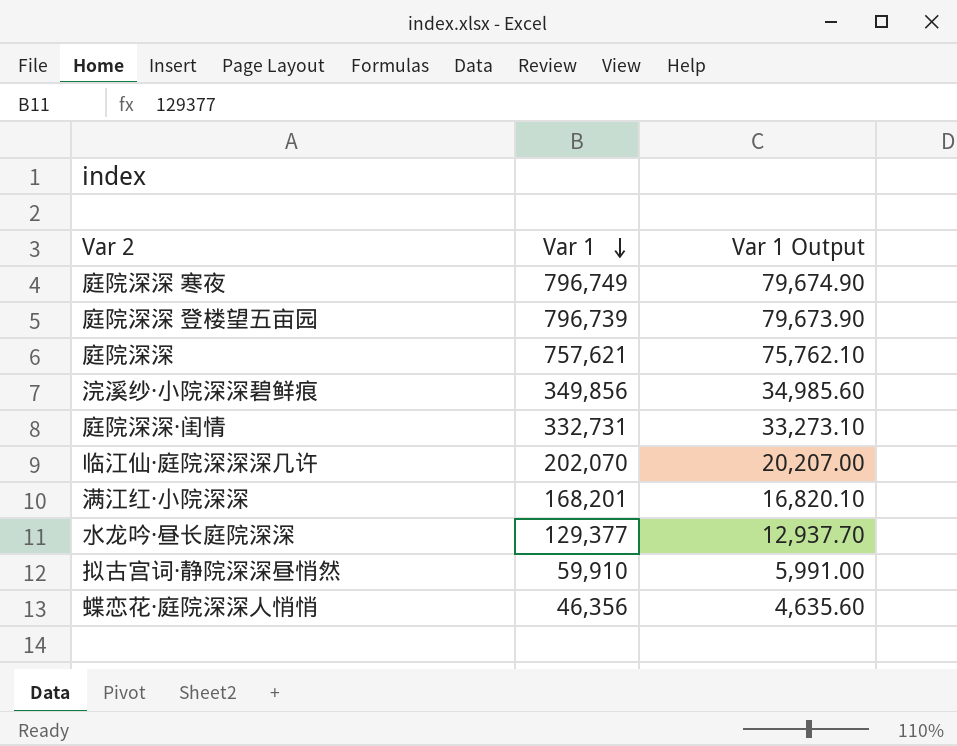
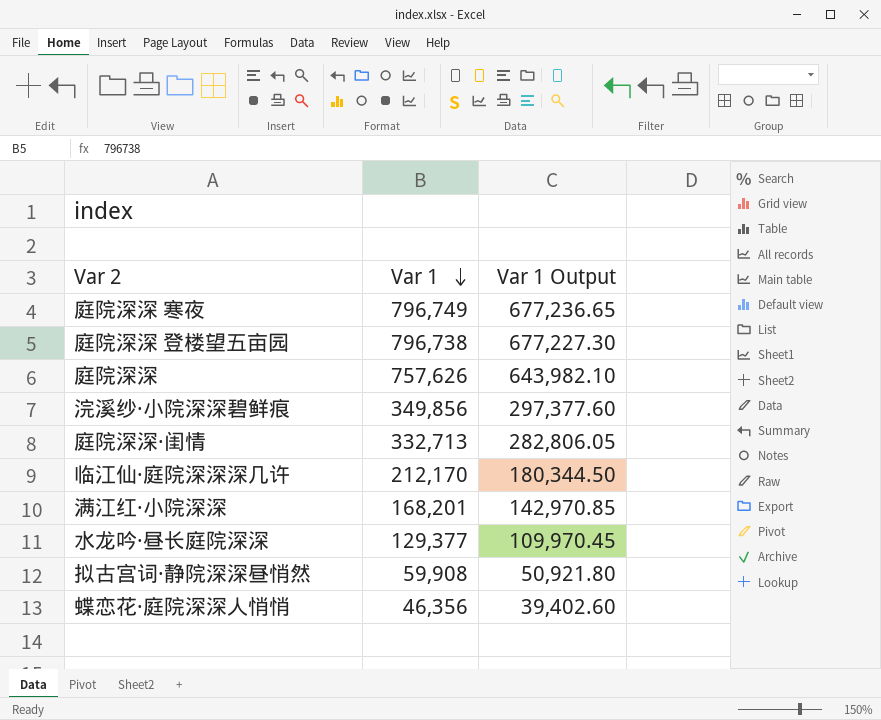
column Var 1 Output | formula: [Var 1] * 0.1 -> [Var 1] * 0.85
庭院深深 登楼望五亩园 | Var 1: 796,739 -> 796,738
庭院深深 | Var 1: 757,621 -> 757,626
庭院深深·闺情 | Var 1: 332,731 -> 332,713
临江仙·庭院深深深几许 | Var 1: 202,070 -> 212,170
拟古宫词·静院深深昼悄然 | Var 1: 59,910 -> 59,908

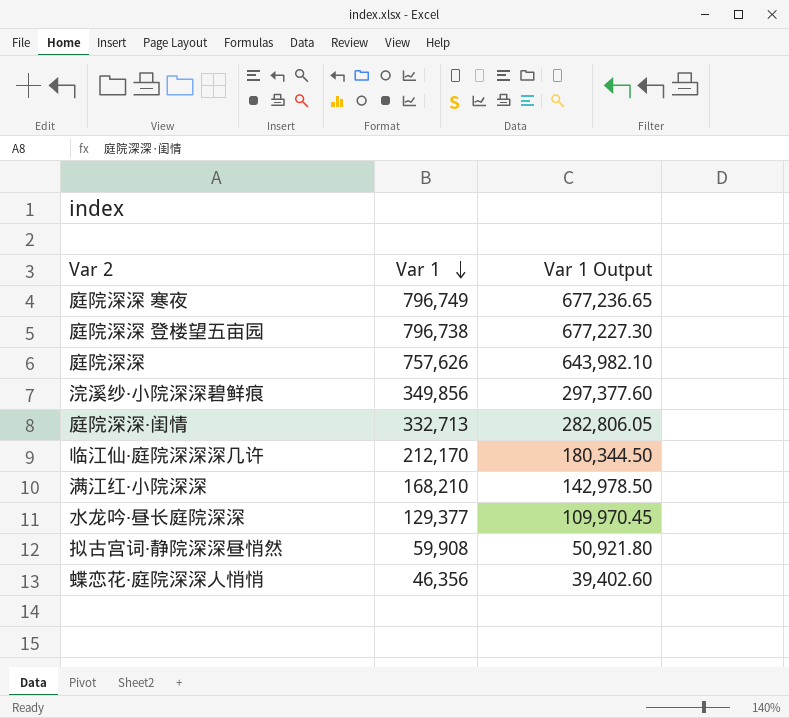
满江红·小院深深 | Var 1: 168,201 -> 168,210
满江红·小院深深 | Var 1 Output: 142,970.85 -> 142,978.50

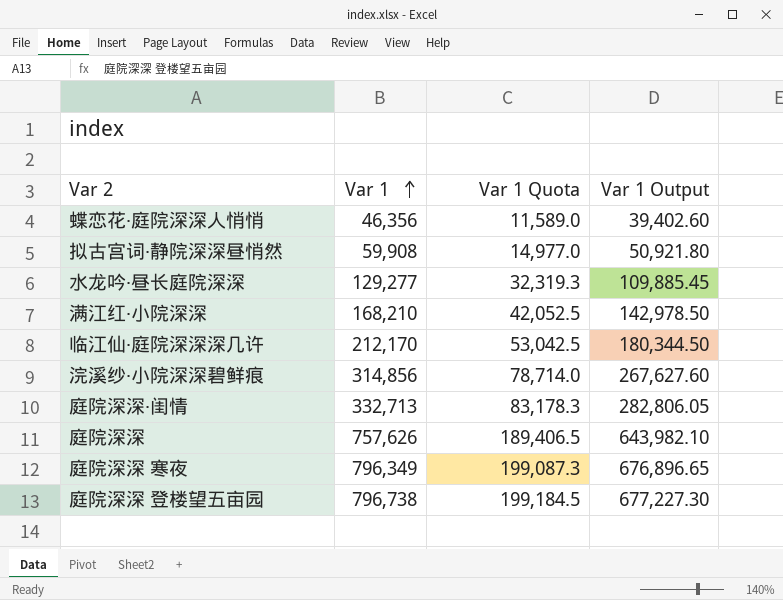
row order: Var 1 descending -> Var 1 ascending
column Var 1 Quota | formula: none -> [Var 1] * 0.25
水龙吟·昼长庭院深深 | Var 1: 129,377 -> 129,277
水龙吟·昼长庭院深深 | Var 1 Output: 109,970.45 -> 109,885.45
浣溪纱·小院深深碧鲜痕 | Var 1: 349,856 -> 314,856
浣溪纱·小院深深碧鲜痕 | Var 1 Output: 297,377.60 -> 267,627.60
庭院深深 寒夜 | Var 1: 796,749 -> 796,349
庭院深深 寒夜 | Var 1 Output: 677,236.65 -> 676,896.65

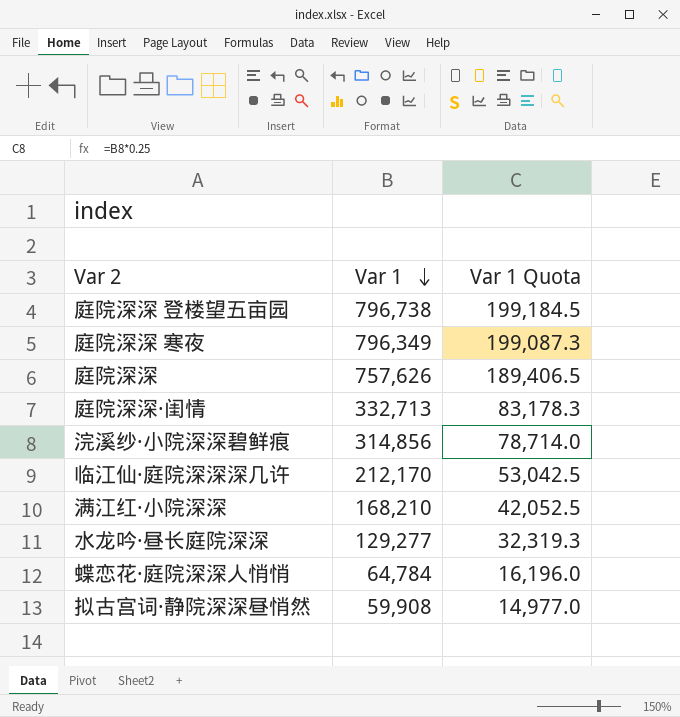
row order: Var 1 ascending -> Var 1 descending
column Var 1 Output | formula: [Var 1] * 0.85 -> none
蝶恋花·庭院深深人悄悄 | Var 1: 46,356 -> 64,784
蝶恋花·庭院深深人悄悄 | Var 1 Quota: 11,589.0 -> 16,196.0

